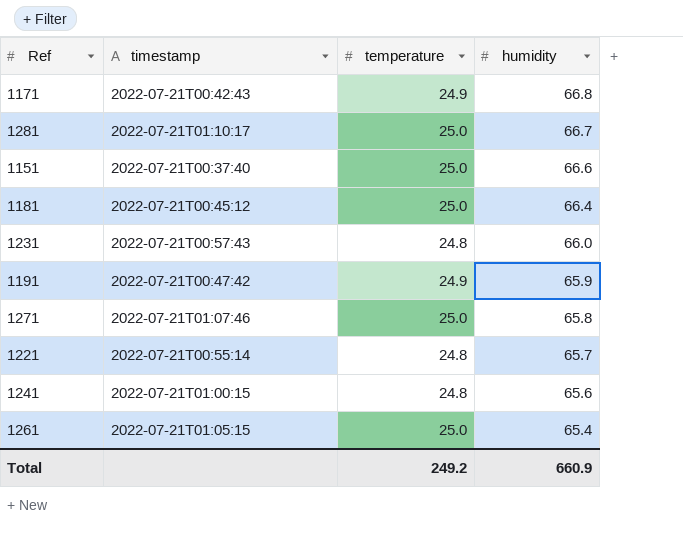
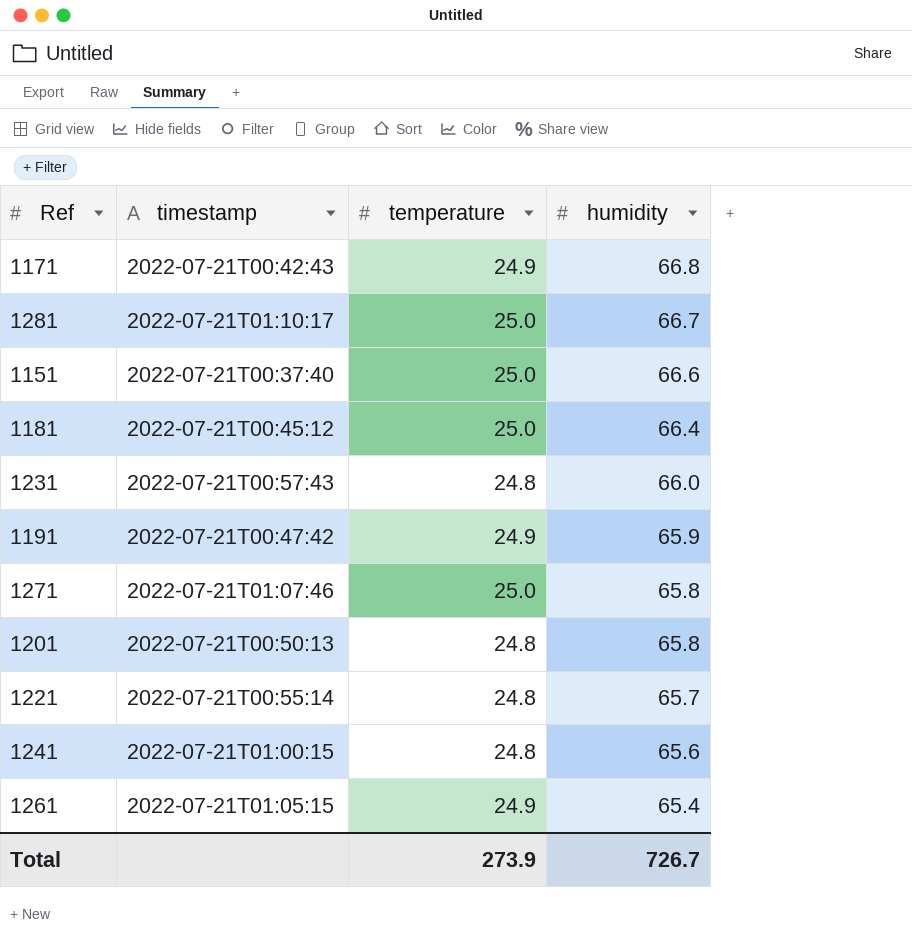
row 1201: none -> 2022-07-21T00:50:13 | 24.8 | 65.8
1261 | temperature: 25.0 -> 24.9
Total | temperature: 249.2 -> 273.9
Total | humidity: 660.9 -> 726.7

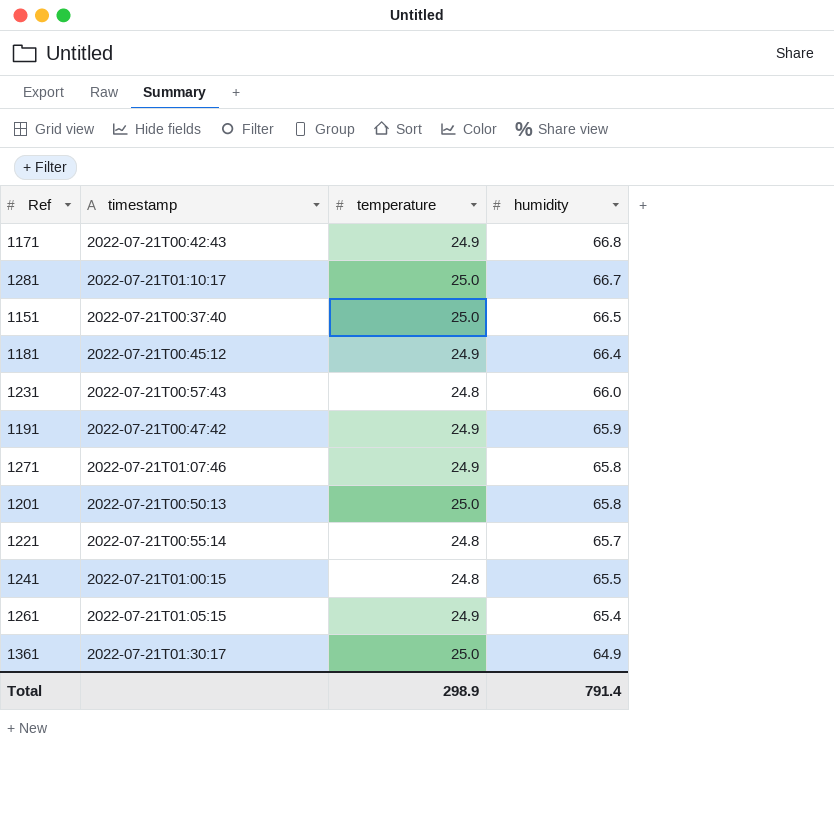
1151 | humidity: 66.6 -> 66.5
1181 | temperature: 25.0 -> 24.9
1271 | temperature: 25.0 -> 24.9
1201 | temperature: 24.8 -> 25.0
1241 | humidity: 65.6 -> 65.5
row 1361: none -> 2022-07-21T01:30:17 | 25.0 | 64.9
Total | temperature: 273.9 -> 298.9
Total | humidity: 726.7 -> 791.4

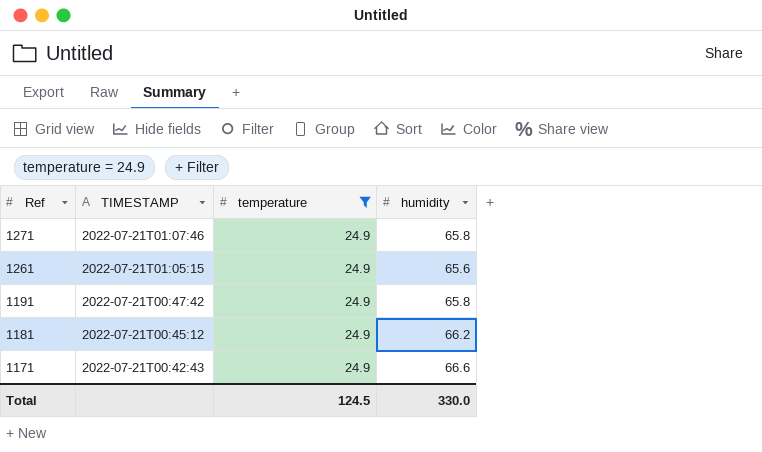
filter: none -> temperature = 24.9
row order: humidity descending -> Ref descending
column name: timestamp -> TIMESTAMP
1261 | humidity: 65.4 -> 65.6
1191 | humidity: 65.9 -> 65.8
1181 | humidity: 66.4 -> 66.2
1171 | humidity: 66.8 -> 66.6
Total | temperature: 298.9 -> 124.5
Total | humidity: 791.4 -> 330.0

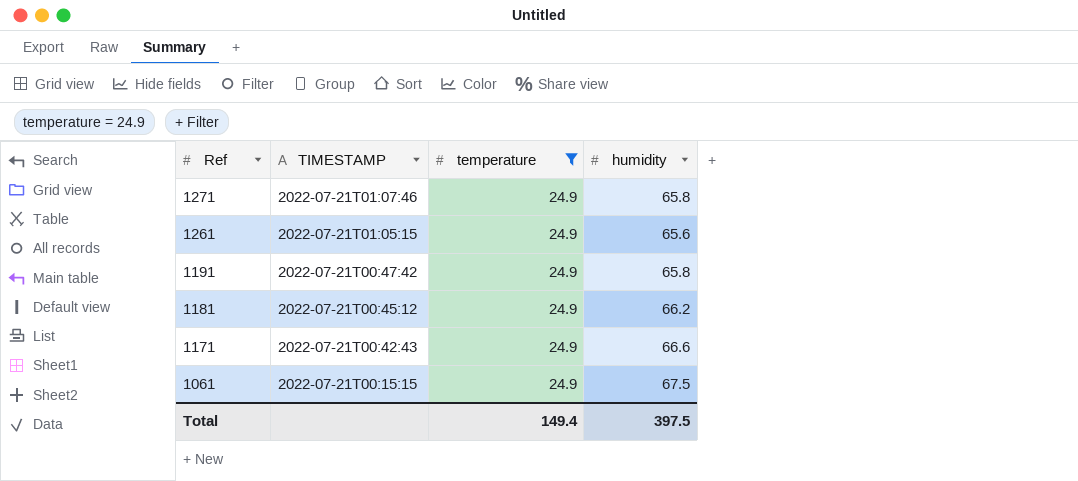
row 1061: none -> 2022-07-21T00:15:15 | 24.9 | 67.5
Total | temperature: 124.5 -> 149.4
Total | humidity: 330.0 -> 397.5

